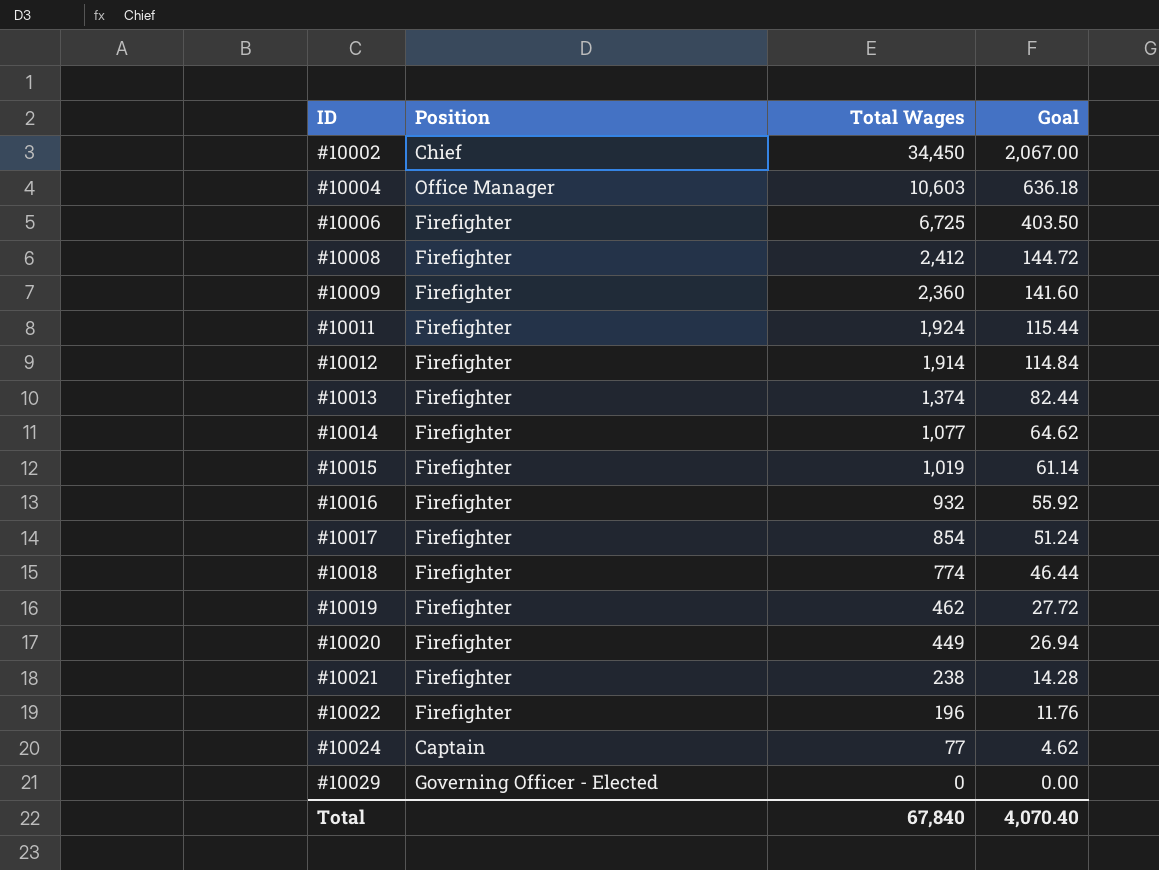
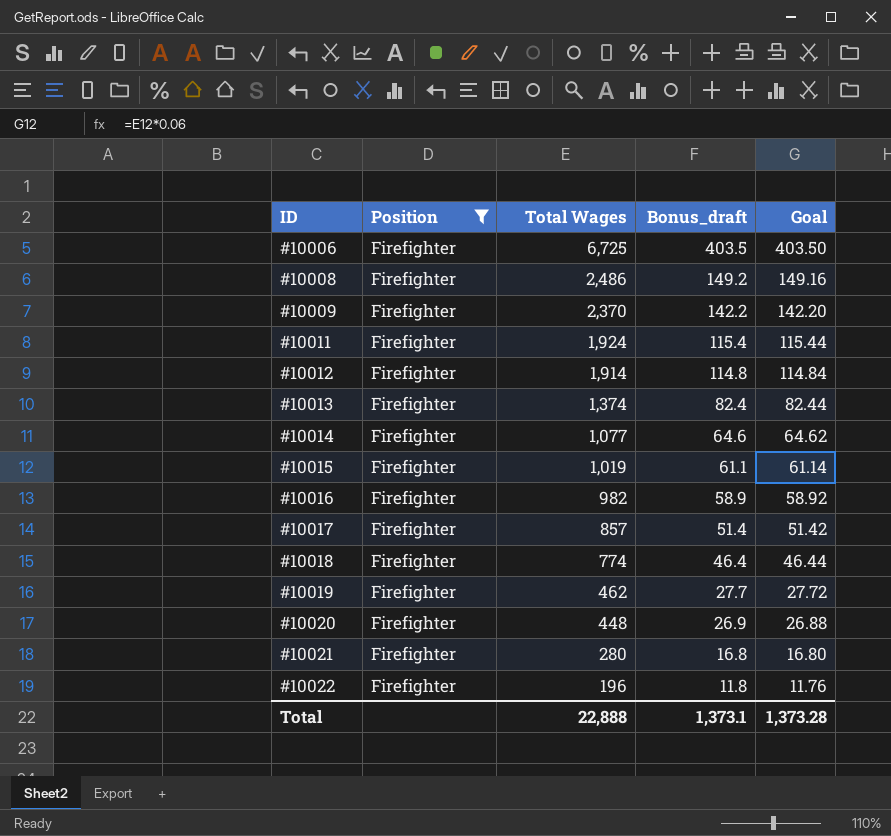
filter: none -> Position = Firefighter
column Bonus_draft | formula: none -> [Total Wages] * 0.06
#10008 | Total Wages: 2,412 -> 2,486
#10008 | Goal: 144.72 -> 149.16
#10009 | Total Wages: 2,360 -> 2,370
#10009 | Goal: 141.60 -> 142.20
#10016 | Total Wages: 932 -> 982
#10016 | Goal: 55.92 -> 58.92
#10017 | Total Wages: 854 -> 857
#10017 | Goal: 51.24 -> 51.42
#10020 | Total Wages: 449 -> 448
#10020 | Goal: 26.94 -> 26.88
#10021 | Total Wages: 238 -> 280
#10021 | Goal: 14.28 -> 16.80
Total | Total Wages: 67,840 -> 22,888
Total | Goal: 4,070.40 -> 1,373.28

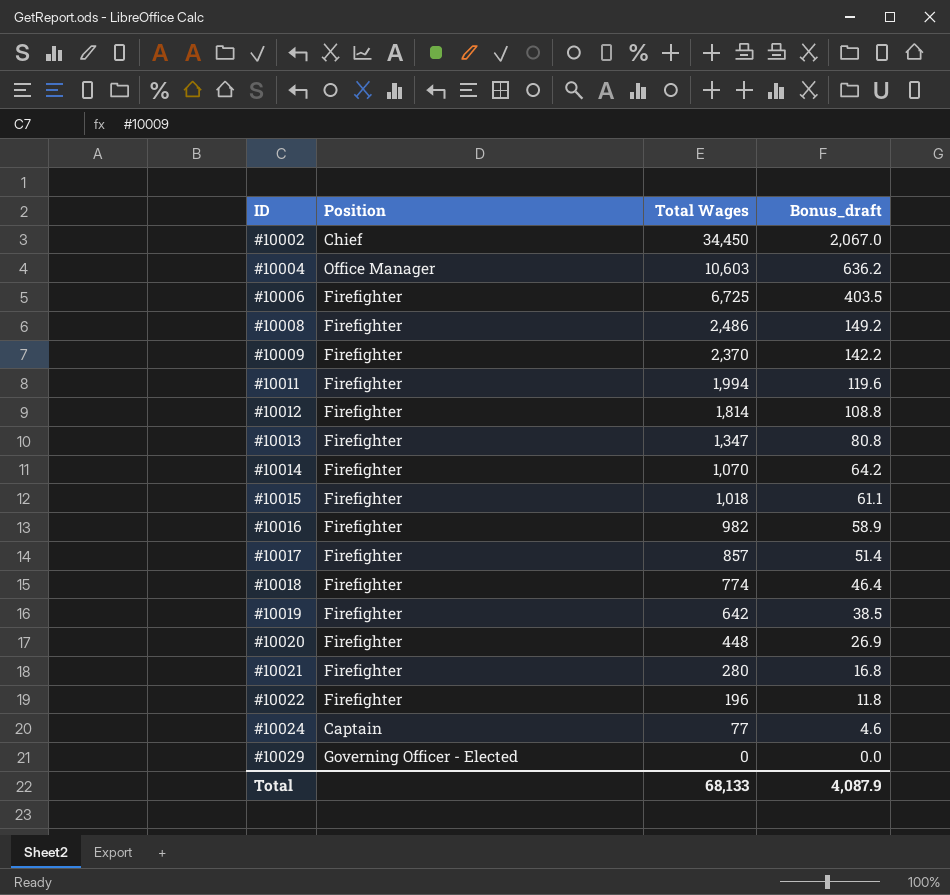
filter: Position = Firefighter -> none
column Goal | formula: [Total Wages] * 0.06 -> none
#10011 | Total Wages: 1,924 -> 1,994
#10011 | Bonus_draft: 115.4 -> 119.6
#10012 | Total Wages: 1,914 -> 1,814
#10012 | Bonus_draft: 114.8 -> 108.8
#10013 | Total Wages: 1,374 -> 1,347
#10013 | Bonus_draft: 82.4 -> 80.8
#10014 | Total Wages: 1,077 -> 1,070
#10014 | Bonus_draft: 64.6 -> 64.2
#10015 | Total Wages: 1,019 -> 1,018
#10019 | Total Wages: 462 -> 642
#10019 | Bonus_draft: 27.7 -> 38.5
Total | Total Wages: 22,888 -> 68,133
Total | Bonus_draft: 1,373.1 -> 4,087.9

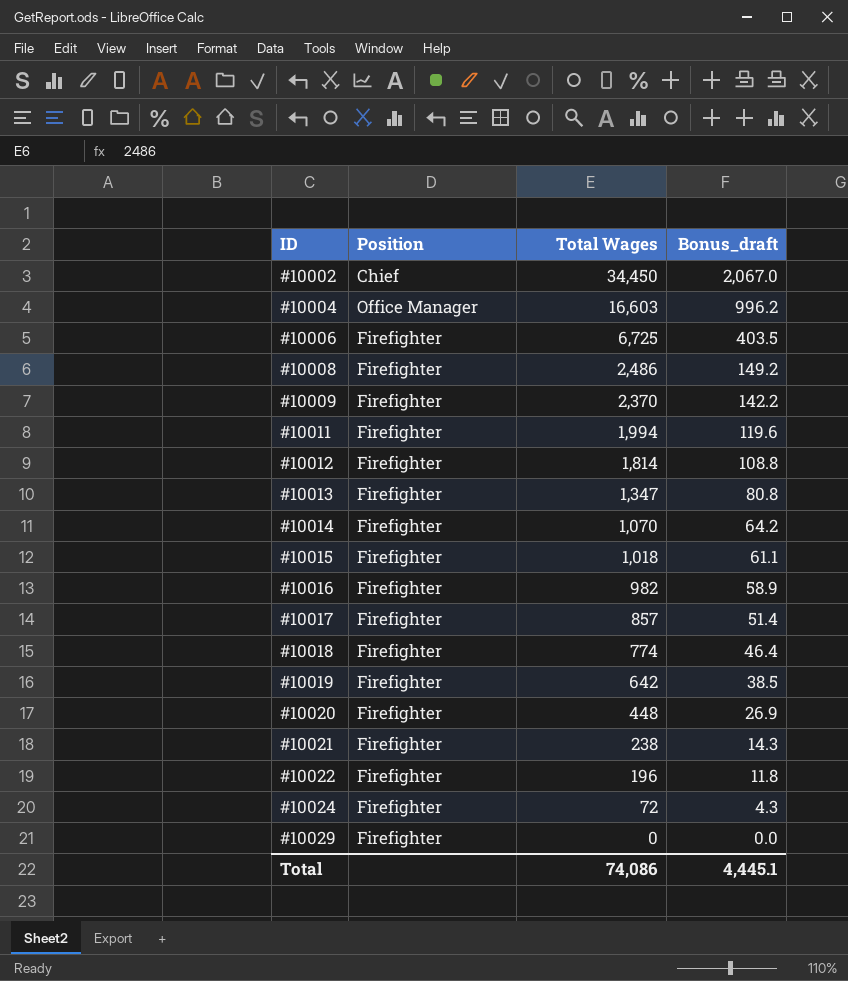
#10004 | Total Wages: 10,603 -> 16,603
#10004 | Bonus_draft: 636.2 -> 996.2
#10021 | Total Wages: 280 -> 238
#10021 | Bonus_draft: 16.8 -> 14.3
#10024 | Position: Captain -> Firefighter
#10024 | Total Wages: 77 -> 72
#10024 | Bonus_draft: 4.6 -> 4.3
#10029 | Position: Governing Officer - Elected -> Firefighter
Total | Total Wages: 68,133 -> 74,086
Total | Bonus_draft: 4,087.9 -> 4,445.1

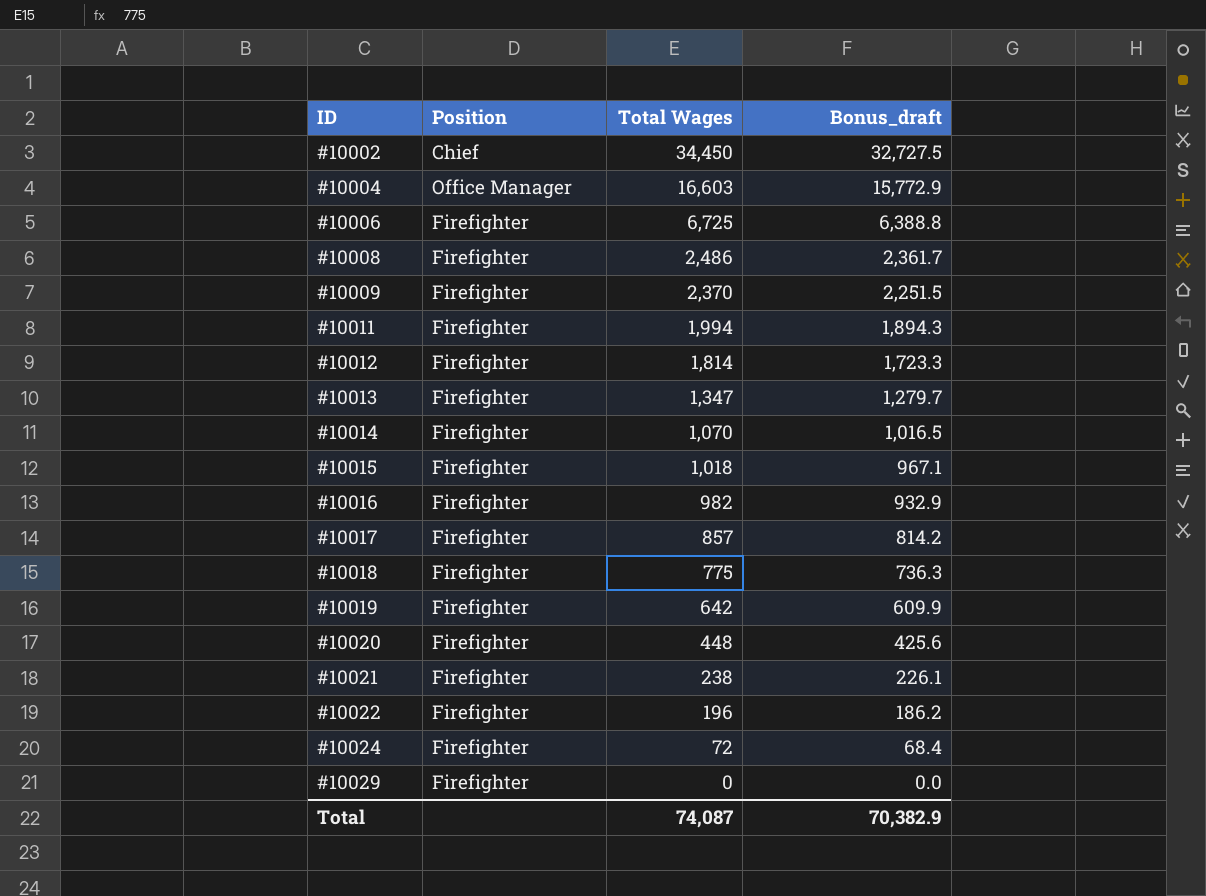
column Bonus_draft | formula: [Total Wages] * 0.06 -> [Total Wages] * 0.95
#10018 | Total Wages: 774 -> 775
Total | Total Wages: 74,086 -> 74,087
Total | Bonus_draft: 4,445.1 -> 70,382.9

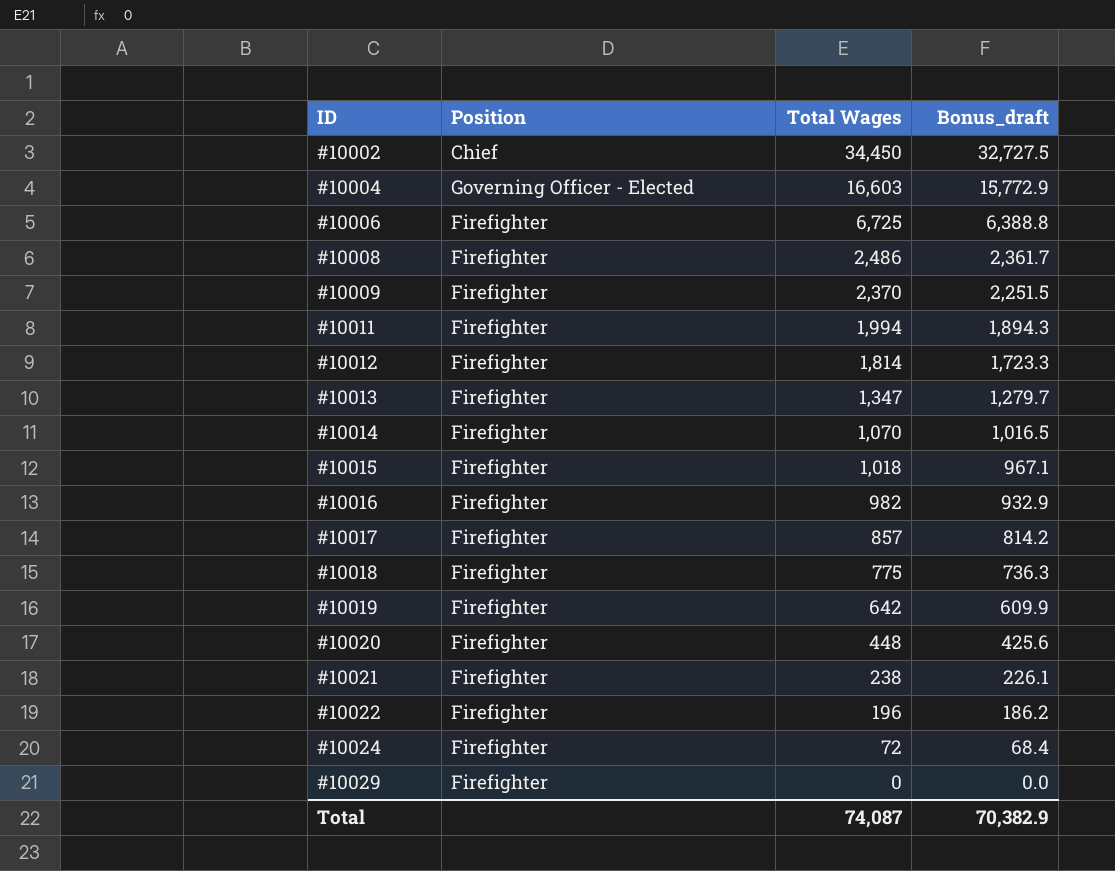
#10004 | Position: Office Manager -> Governing Officer - Elected

